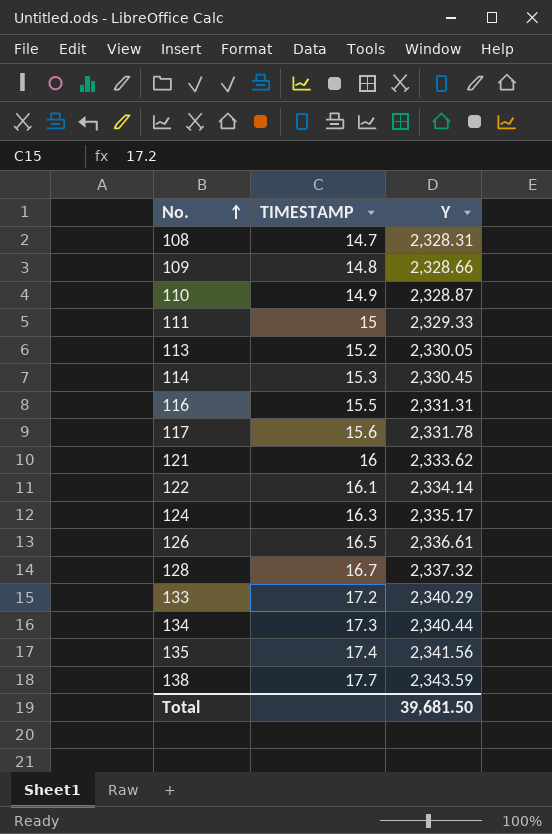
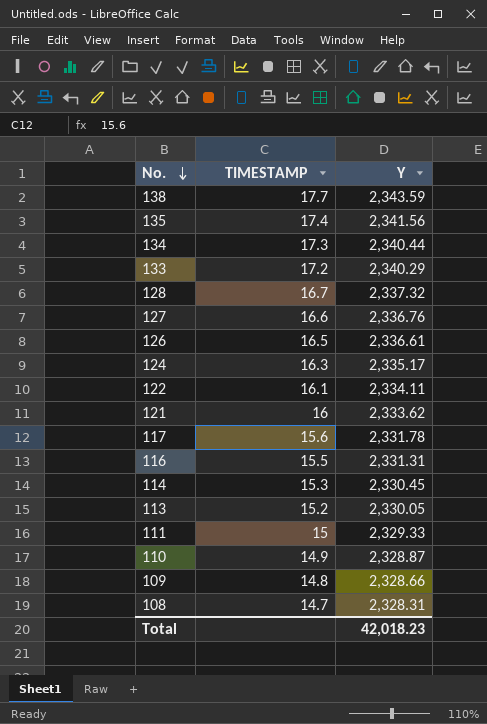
row order: No. ascending -> No. descending
row 127: none -> 16.6 | 2,336.76
122 | Y: 2,334.14 -> 2,334.11
Total | Y: 39,681.50 -> 42,018.23

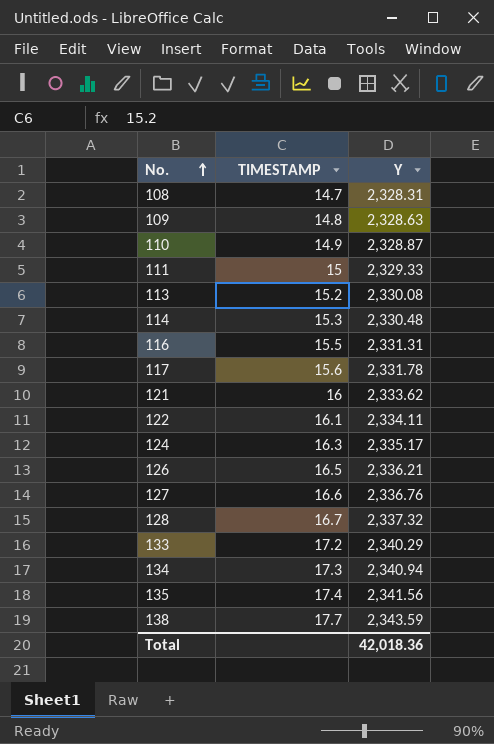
row order: No. descending -> No. ascending
109 | Y: 2,328.66 -> 2,328.63
113 | Y: 2,330.05 -> 2,330.08
114 | Y: 2,330.45 -> 2,330.48
126 | Y: 2,336.61 -> 2,336.21
134 | Y: 2,340.44 -> 2,340.94
Total | Y: 42,018.23 -> 42,018.36

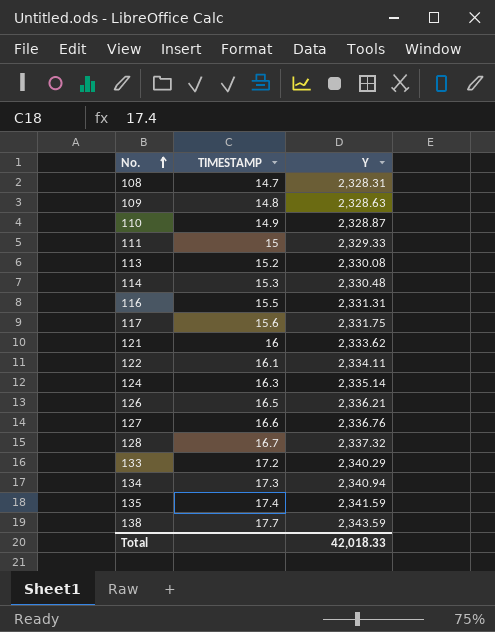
117 | Y: 2,331.78 -> 2,331.75
124 | Y: 2,335.17 -> 2,335.14
135 | Y: 2,341.56 -> 2,341.59
Total | Y: 42,018.36 -> 42,018.33

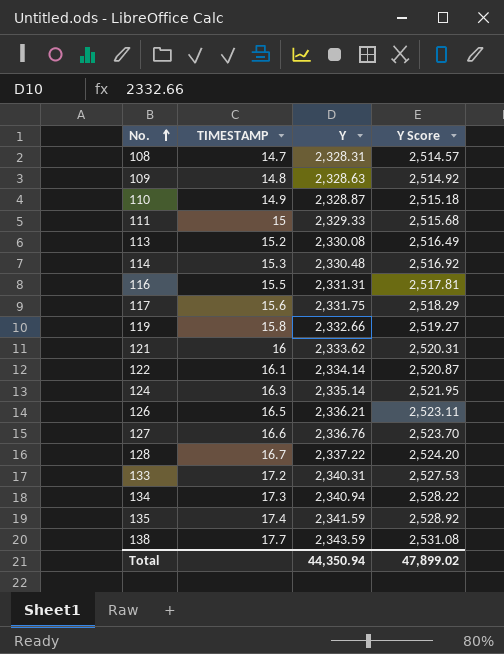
column Y Score | formula: none -> [Y] * 1.08
row 119: none -> 15.8 | 2,332.66 | 2,519.27
122 | Y: 2,334.11 -> 2,334.14
128 | Y: 2,337.32 -> 2,337.22
133 | Y: 2,340.29 -> 2,340.31
Total | Y: 42,018.33 -> 44,350.94

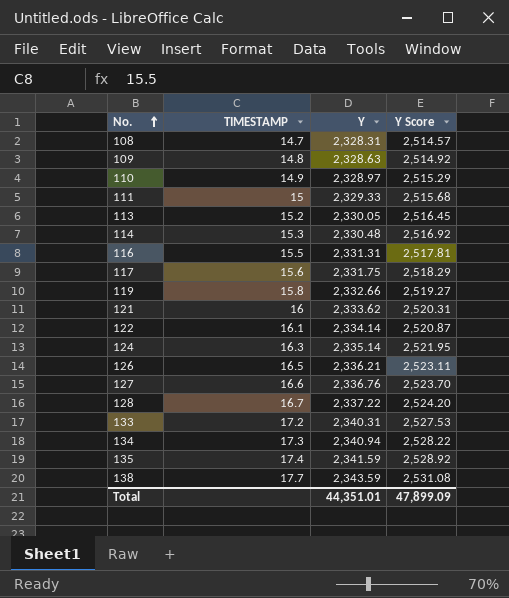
110 | Y: 2,328.87 -> 2,328.97
110 | Y Score: 2,515.18 -> 2,515.29
113 | Y: 2,330.08 -> 2,330.05
113 | Y Score: 2,516.49 -> 2,516.45
Total | Y: 44,350.94 -> 44,351.01
Total | Y Score: 47,899.02 -> 47,899.09

